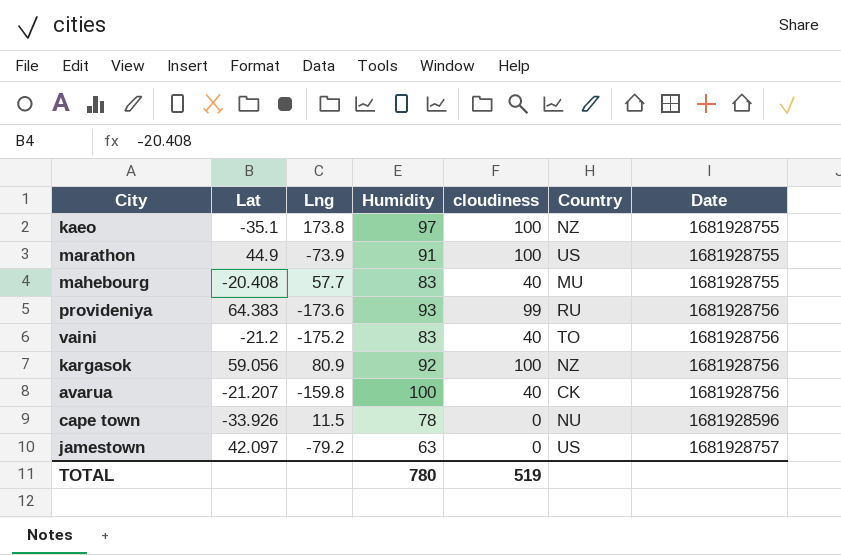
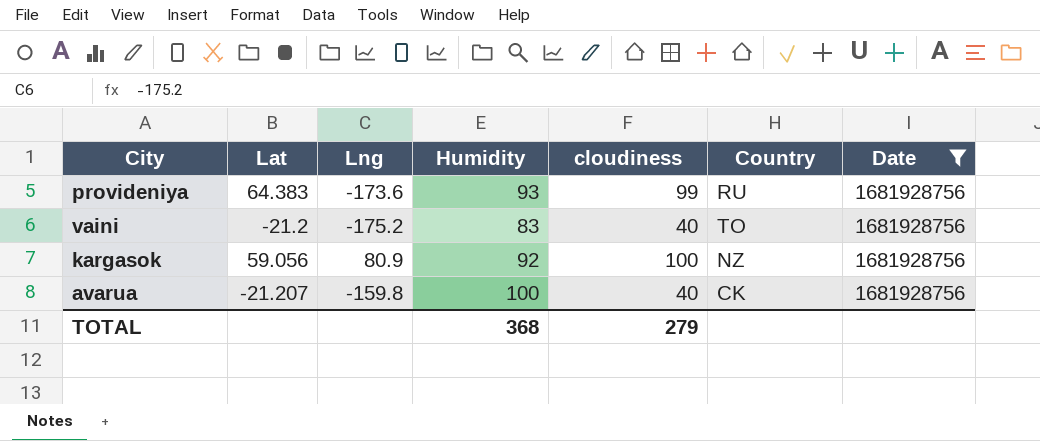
filter: none -> Date = 1681928756
TOTAL | Humidity: 780 -> 368
TOTAL | cloudiness: 519 -> 279

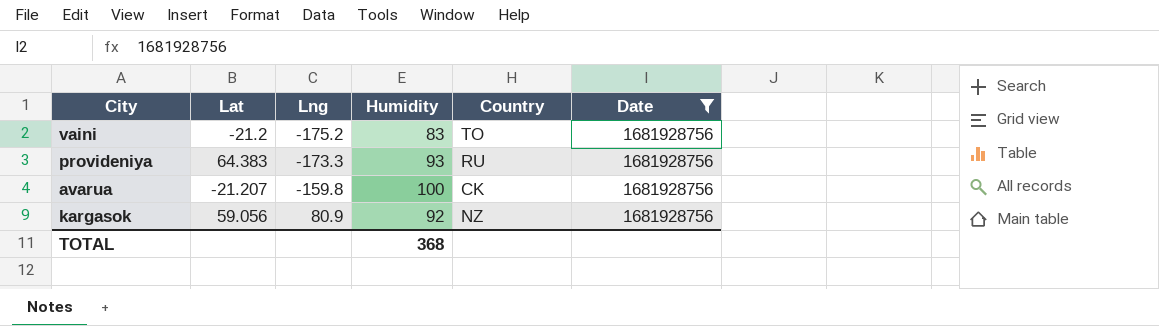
row order: none -> Lng ascending
column cloudiness | position: 5 -> none
provideniya | Lng: -173.6 -> -173.3

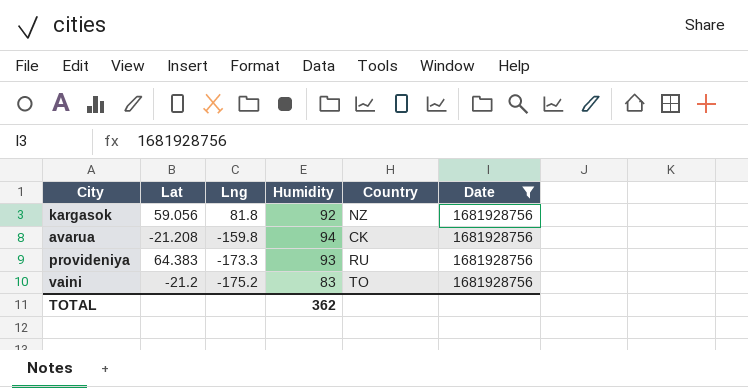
row order: Lng ascending -> Lng descending
kargasok | Lng: 80.9 -> 81.8
avarua | Lat: -21.207 -> -21.208
avarua | Humidity: 100 -> 94
TOTAL | Humidity: 368 -> 362

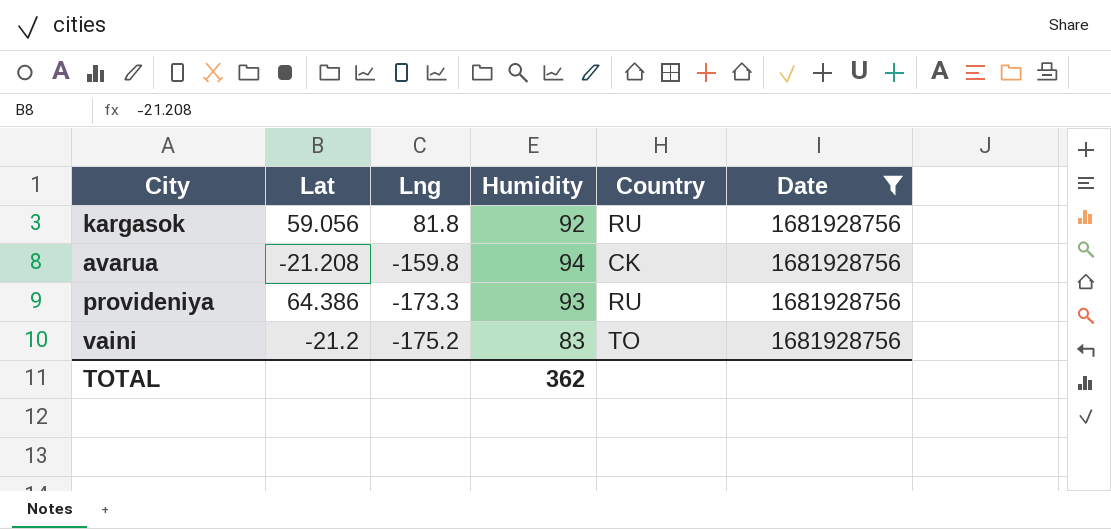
kargasok | Country: NZ -> RU
provideniya | Lat: 64.383 -> 64.386

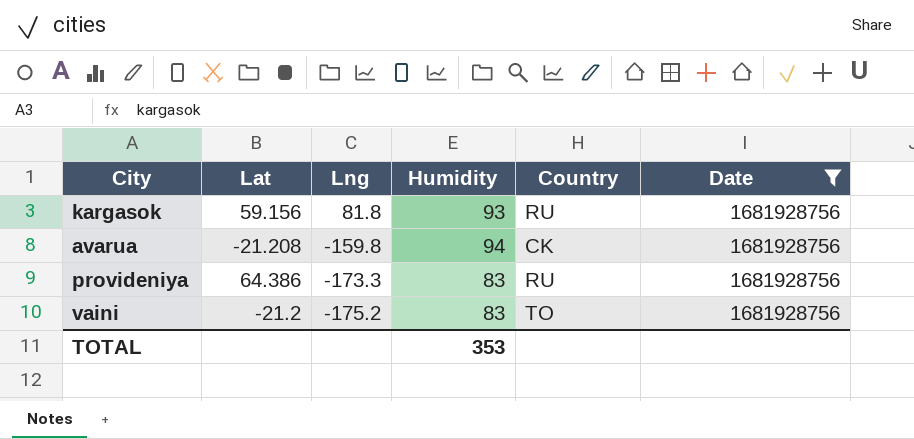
kargasok | Lat: 59.056 -> 59.156
kargasok | Humidity: 92 -> 93
provideniya | Humidity: 93 -> 83
TOTAL | Humidity: 362 -> 353

